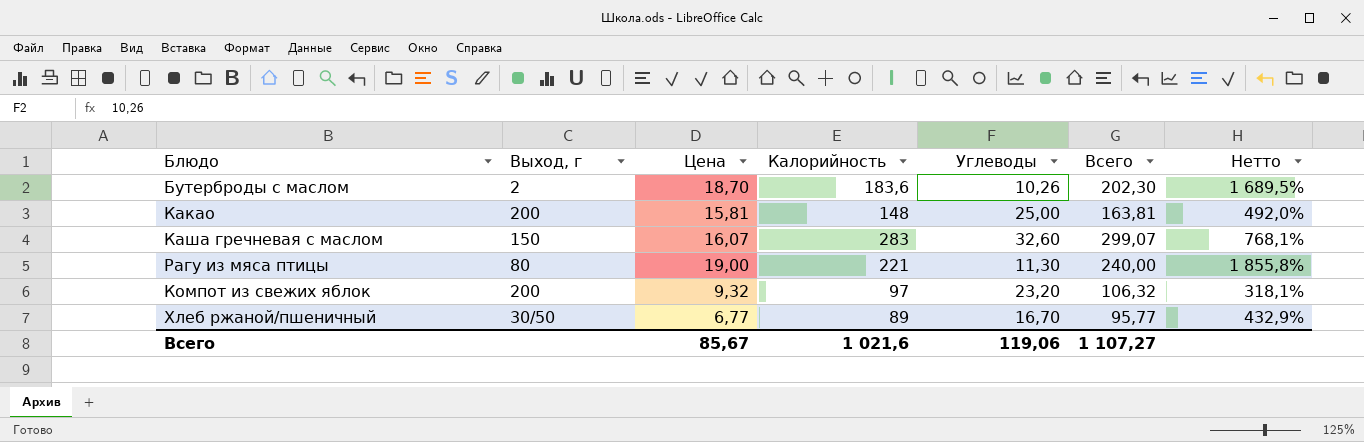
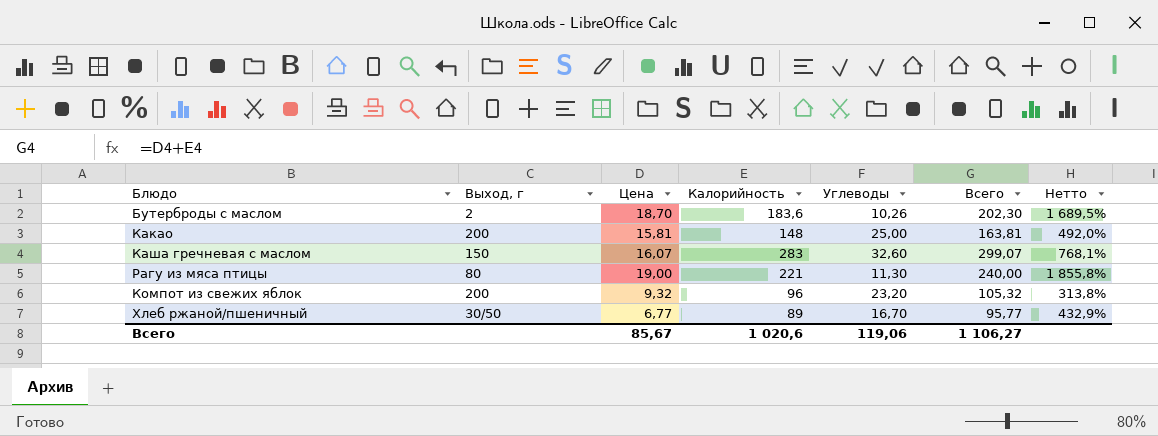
Компот из свежих яблок | Калорийность: 97 -> 96
Компот из свежих яблок | Всего: 106,32 -> 105,32
Компот из свежих яблок | Нетто: 318,1% -> 313,8%
Всего | Калорийность: 1 021,6 -> 1 020,6
Всего | Всего: 1 107,27 -> 1 106,27

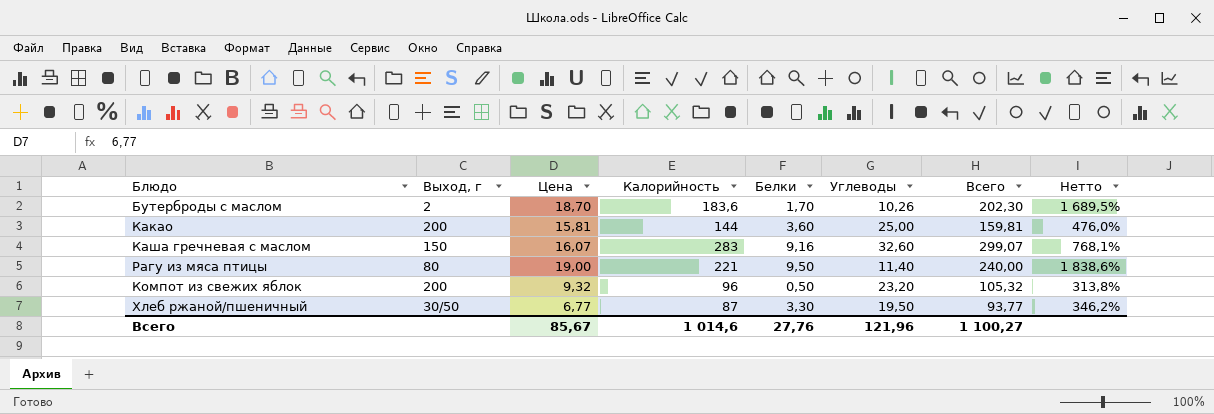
column Белки | position: none -> 5
Какао | Калорийность: 148 -> 144
Какао | Всего: 163,81 -> 159,81
Какао | Нетто: 492,0% -> 476,0%
Рагу из мяса птицы | Углеводы: 11,30 -> 11,40
Рагу из мяса птицы | Нетто: 1 855,8% -> 1 838,6%
Хлеб ржаной/пшеничный | Калорийность: 89 -> 87
Хлеб ржаной/пшеничный | Углеводы: 16,70 -> 19,50
Хлеб ржаной/пшеничный | Всего: 95,77 -> 93,77
Хлеб ржаной/пшеничный | Нетто: 432,9% -> 346,2%
Всего | Калорийность: 1 020,6 -> 1 014,6
Всего | Углеводы: 119,06 -> 121,96
Всего | Всего: 1 106,27 -> 1 100,27

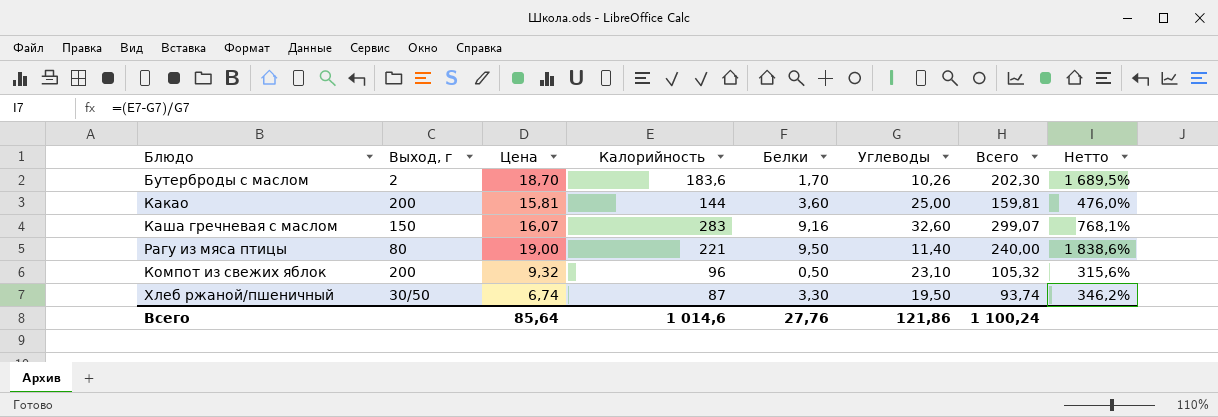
Компот из свежих яблок | Углеводы: 23,20 -> 23,10
Компот из свежих яблок | Нетто: 313,8% -> 315,6%
Хлеб ржаной/пшеничный | Цена: 6,77 -> 6,74
Хлеб ржаной/пшеничный | Всего: 93,77 -> 93,74
Всего | Цена: 85,67 -> 85,64
Всего | Углеводы: 121,96 -> 121,86
Всего | Всего: 1 100,27 -> 1 100,24

